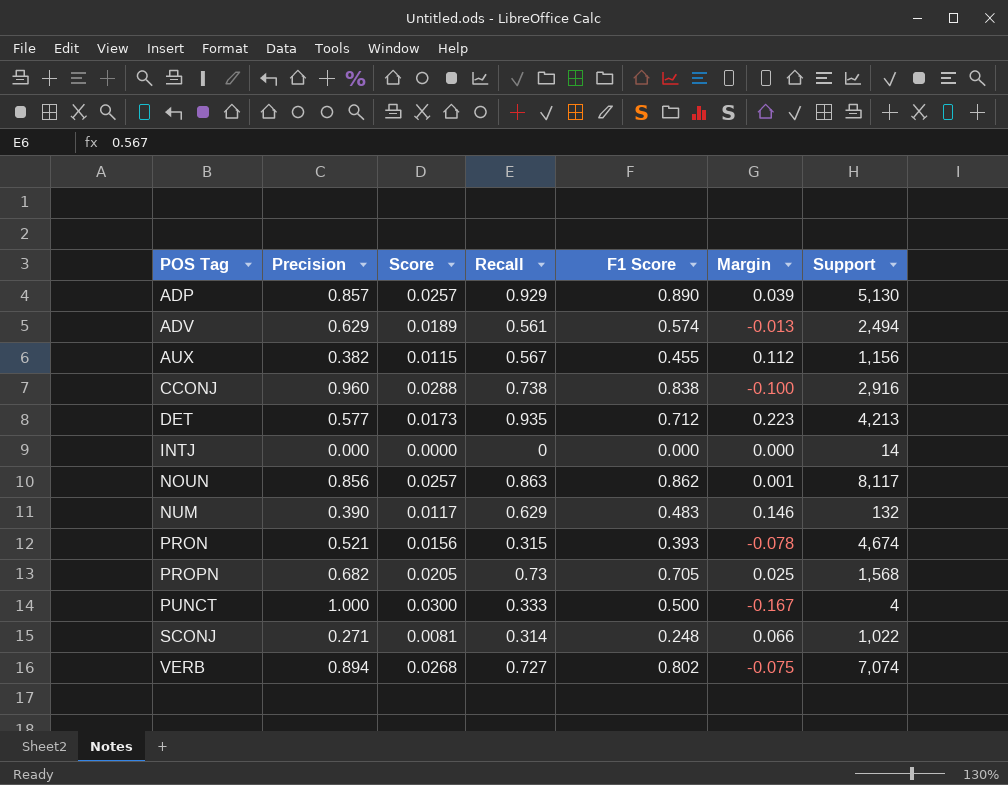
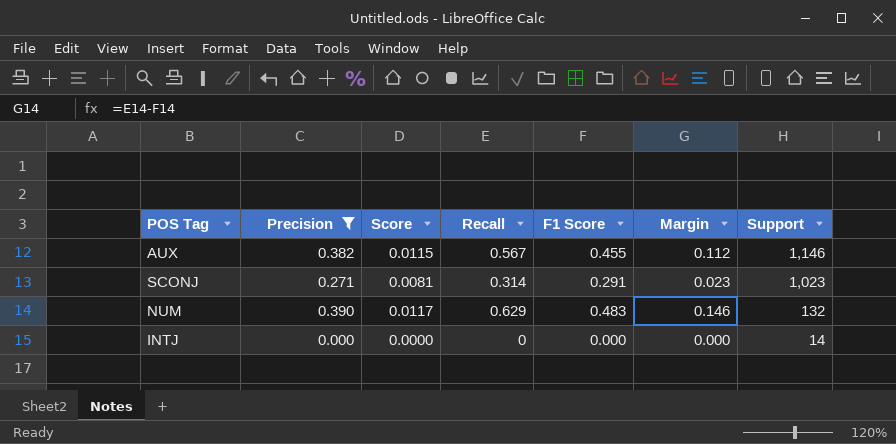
filter: none -> Precision <= 0.390
row order: POS Tag ascending -> Support descending
AUX | Support: 1,156 -> 1,146
SCONJ | F1 Score: 0.248 -> 0.291
SCONJ | Margin: 0.066 -> 0.023
SCONJ | Support: 1,022 -> 1,023

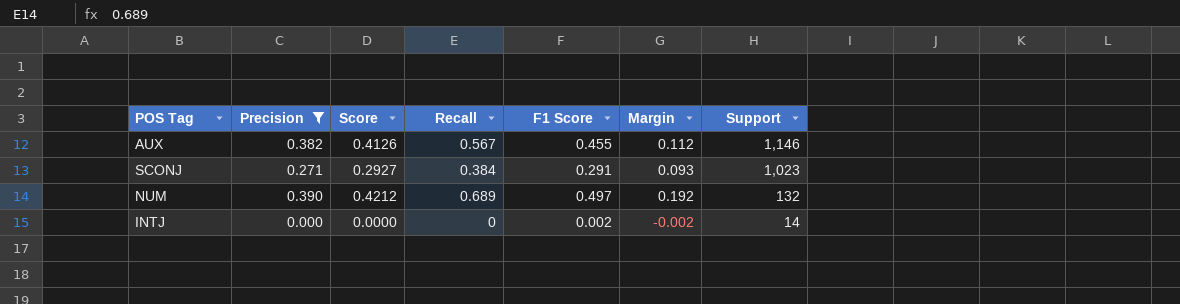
column Score | formula: [Precision] * 0.03 -> [Precision] * 1.08
SCONJ | Recall: 0.314 -> 0.384
SCONJ | Margin: 0.023 -> 0.093
NUM | Recall: 0.629 -> 0.689
NUM | F1 Score: 0.483 -> 0.497
NUM | Margin: 0.146 -> 0.192
INTJ | F1 Score: 0.000 -> 0.002
INTJ | Margin: 0.000 -> -0.002

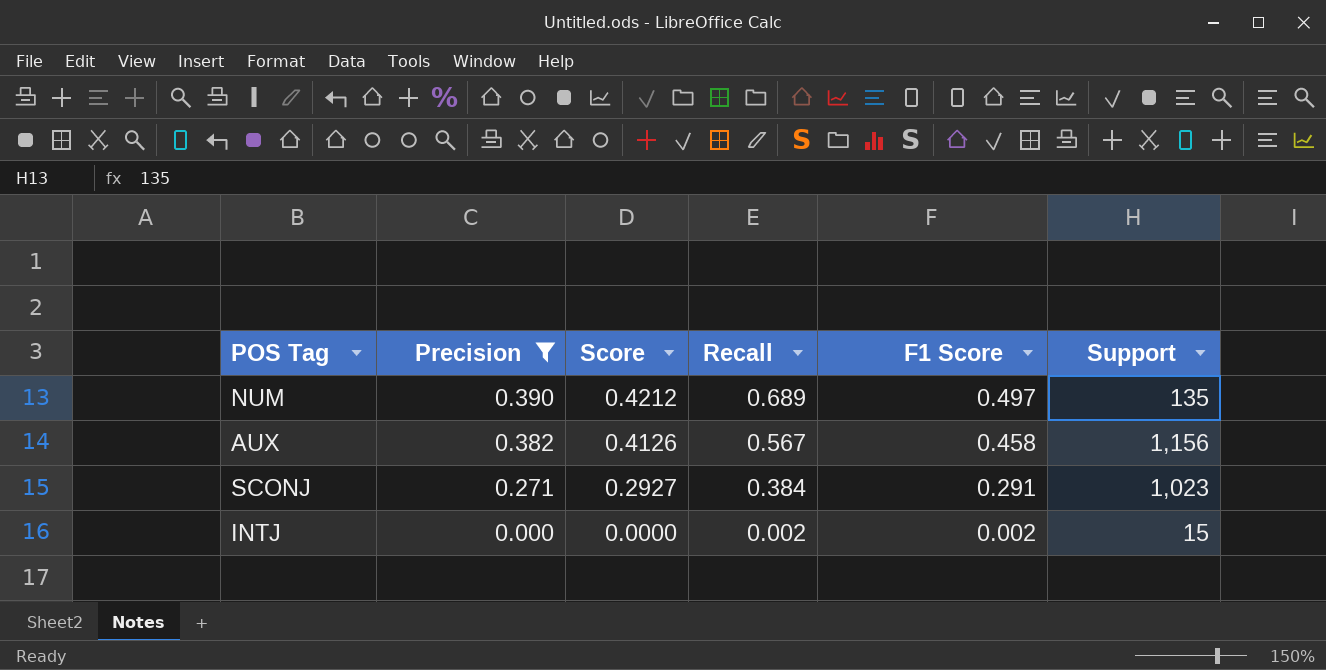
row order: Support descending -> Precision descending
column Margin | formula: [Recall] - [F1 Score] -> none
NUM | Support: 132 -> 135
AUX | F1 Score: 0.455 -> 0.458
AUX | Support: 1,146 -> 1,156
INTJ | Recall: 0 -> 0.002
INTJ | Support: 14 -> 15

